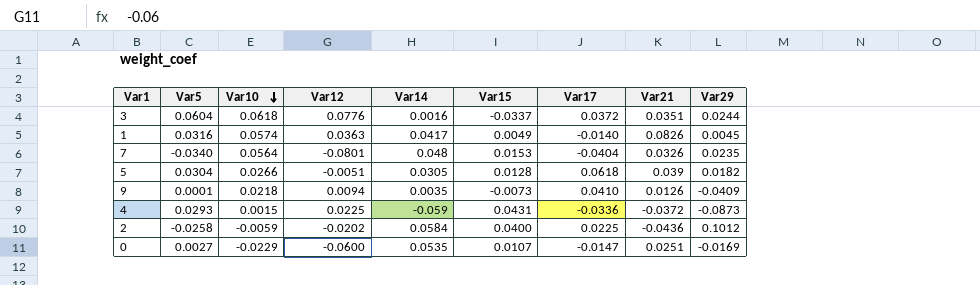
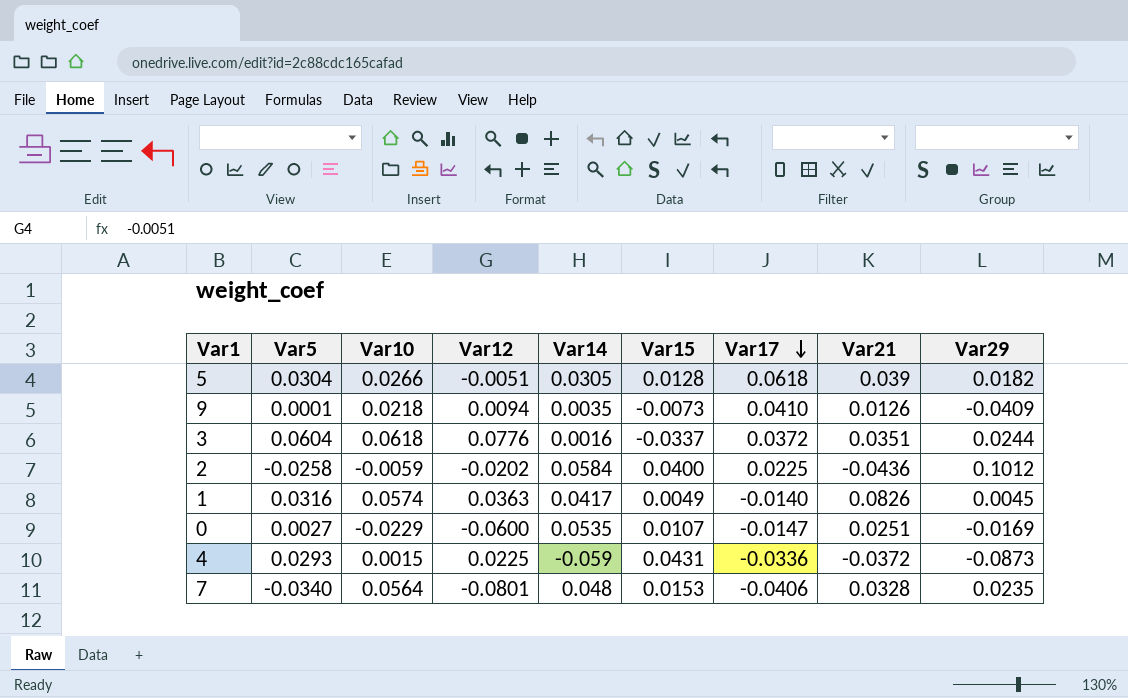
row order: Var10 descending -> Var17 descending
7 | Var17: -0.0404 -> -0.0406
7 | Var21: 0.0326 -> 0.0328

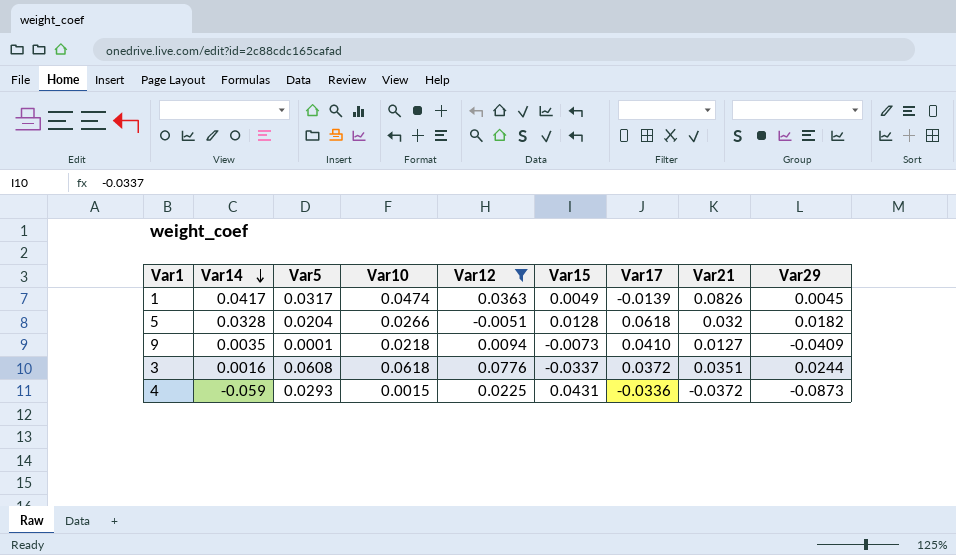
filter: none -> Var12 >= -0.0051
row order: Var17 descending -> Var14 descending
column Var14 | position: 5 -> 2
1 | Var5: 0.0316 -> 0.0317
1 | Var10: 0.0574 -> 0.0474
1 | Var17: -0.0140 -> -0.0139
5 | Var14: 0.0305 -> 0.0328
5 | Var5: 0.0304 -> 0.0204
5 | Var21: 0.039 -> 0.032
9 | Var21: 0.0126 -> 0.0127
3 | Var5: 0.0604 -> 0.0608

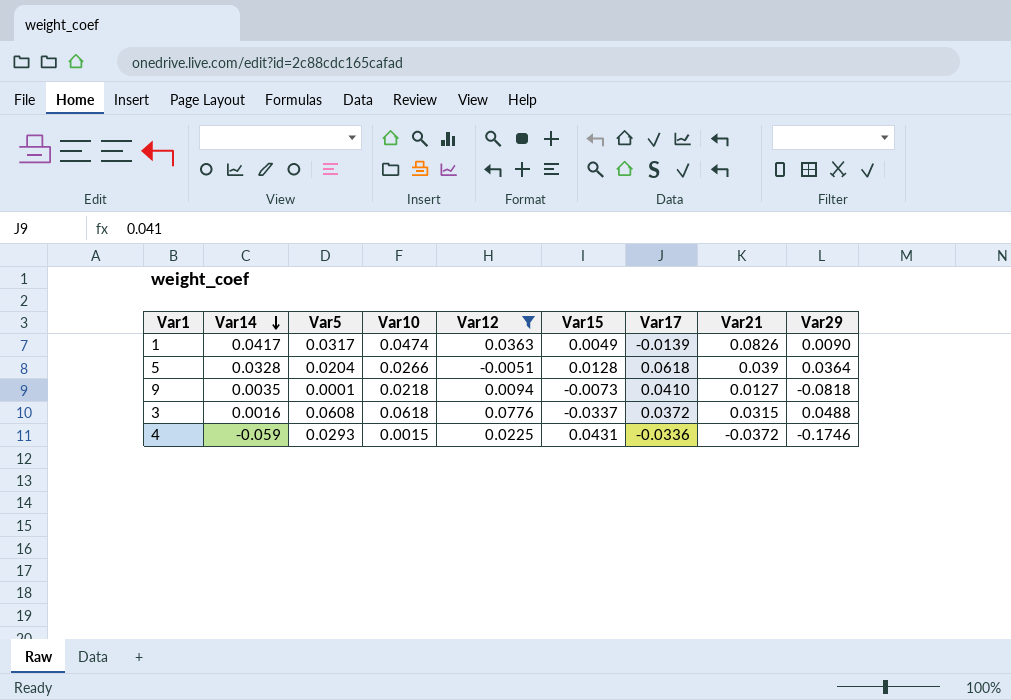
1 | Var29: 0.0045 -> 0.0090
5 | Var21: 0.032 -> 0.039
5 | Var29: 0.0182 -> 0.0364
9 | Var29: -0.0409 -> -0.0818
3 | Var21: 0.0351 -> 0.0315
3 | Var29: 0.0244 -> 0.0488
4 | Var29: -0.0873 -> -0.1746

